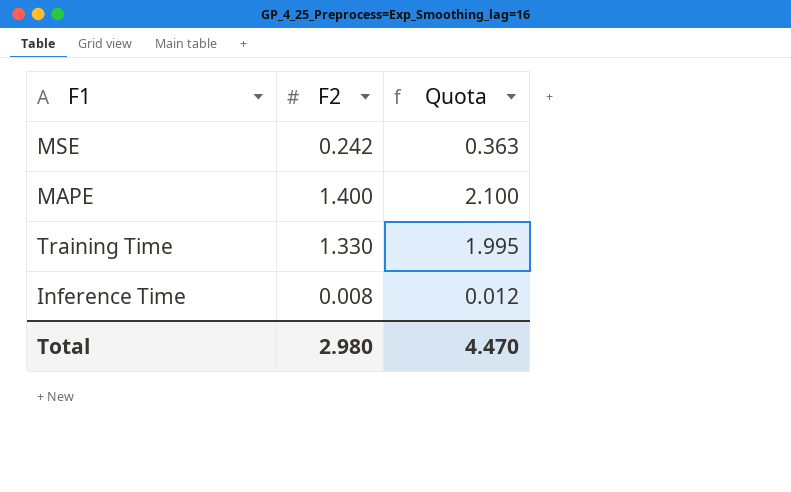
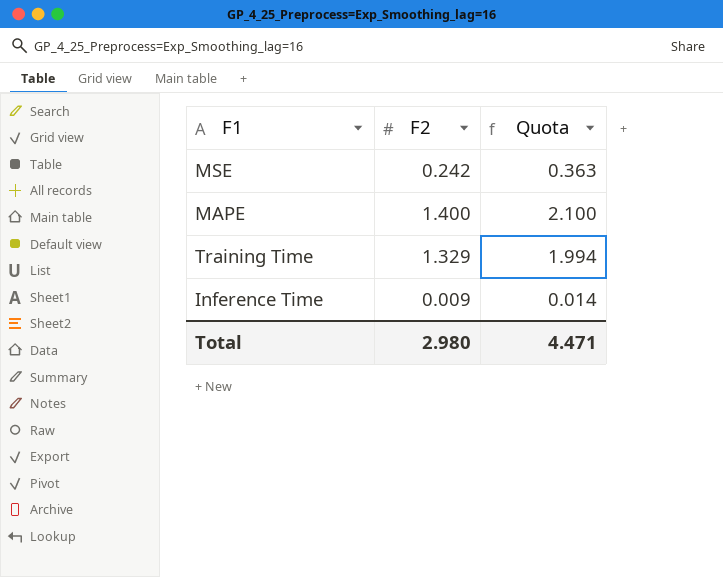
Training Time | F2: 1.330 -> 1.329
Training Time | Quota: 1.995 -> 1.994
Inference Time | F2: 0.008 -> 0.009
Inference Time | Quota: 0.012 -> 0.014
Total | Quota: 4.470 -> 4.471

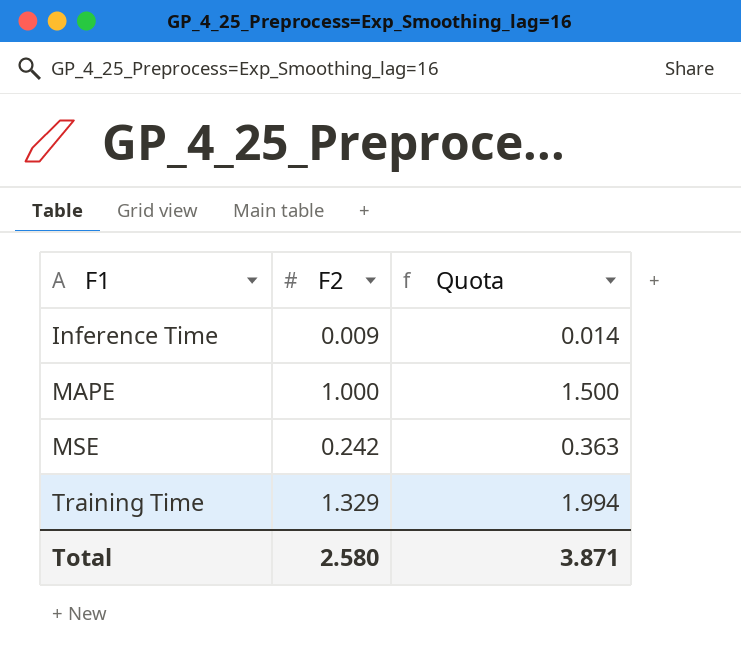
row order: none -> F1 ascending
MAPE | F2: 1.400 -> 1.000
MAPE | Quota: 2.100 -> 1.500
Total | F2: 2.980 -> 2.580
Total | Quota: 4.471 -> 3.871

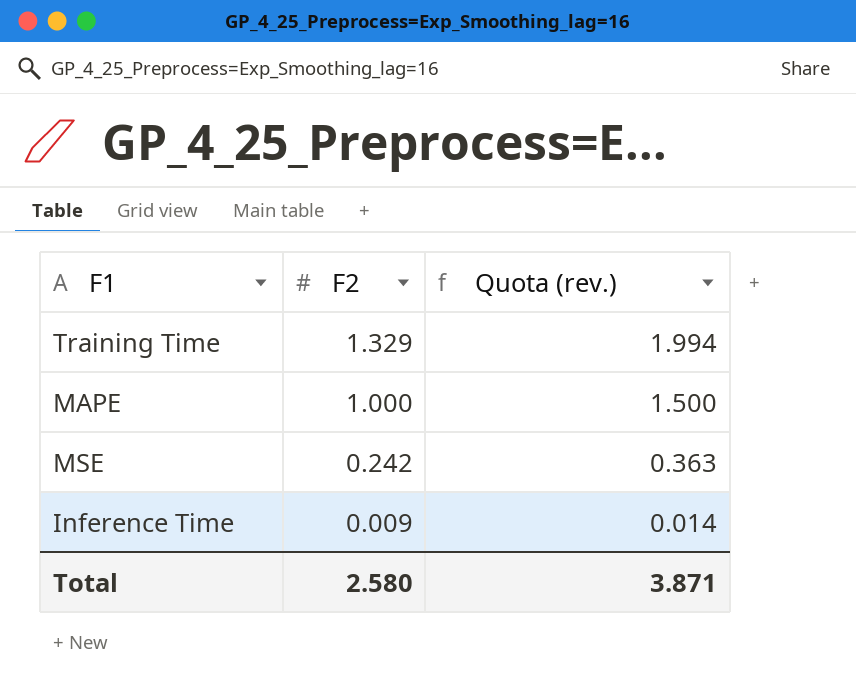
row order: F1 ascending -> F2 descending
column name: Quota -> Quota (rev.)

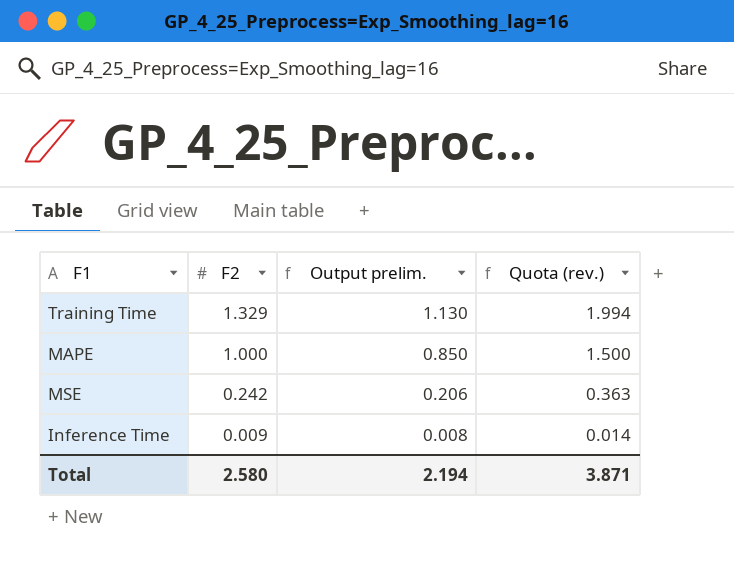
column Output prelim. | formula: none -> [F2] * 0.85

